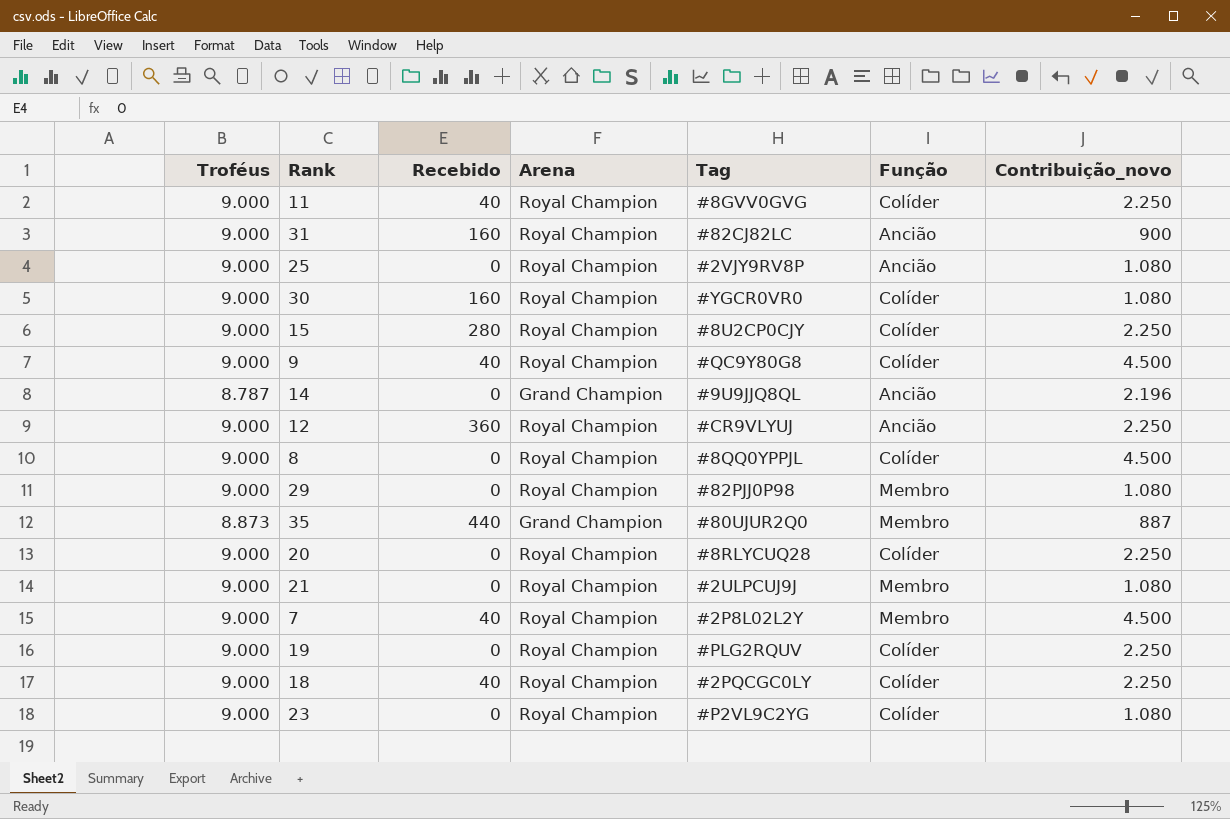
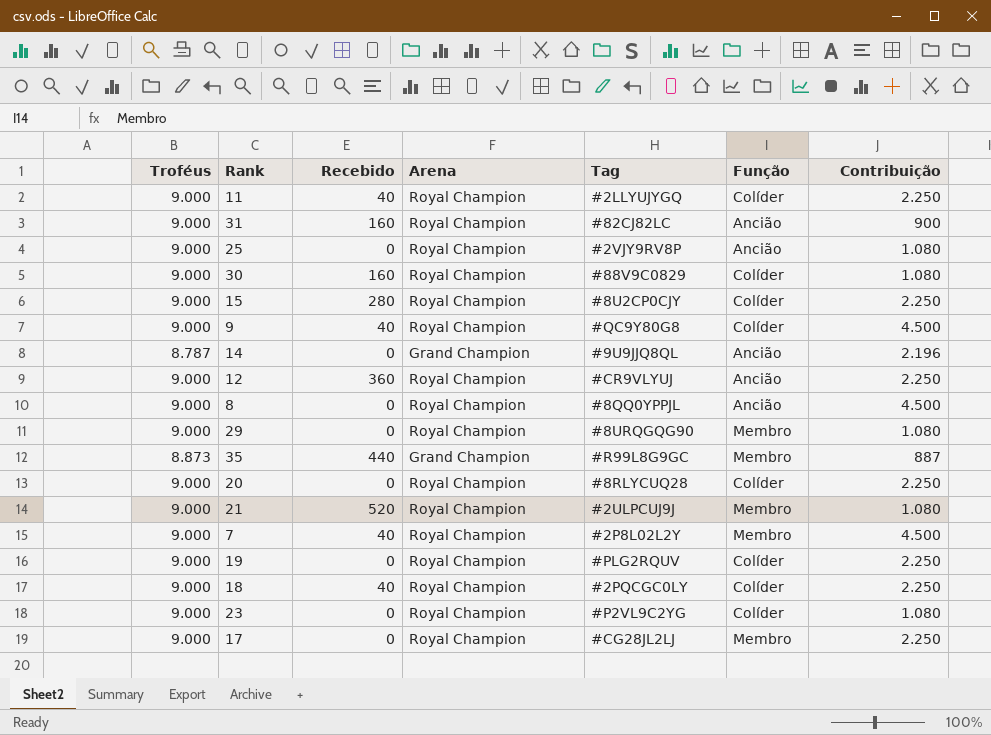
column name: Contribuição_novo -> Contribuição
11 | Tag: #8GVV0GVG -> #2LLYUJYGQ
30 | Tag: #YGCR0VR0 -> #88V9C0829
8 | Função: Colíder -> Ancião
29 | Tag: #82PJJ0P98 -> #8URQGQG90
35 | Tag: #80UJUR2Q0 -> #R99L8G9GC
21 | Recebido: 0 -> 520
row 17: none -> 9.000 | 0 | Royal Champion | #CG28JL2LJ | Membro | 2.250

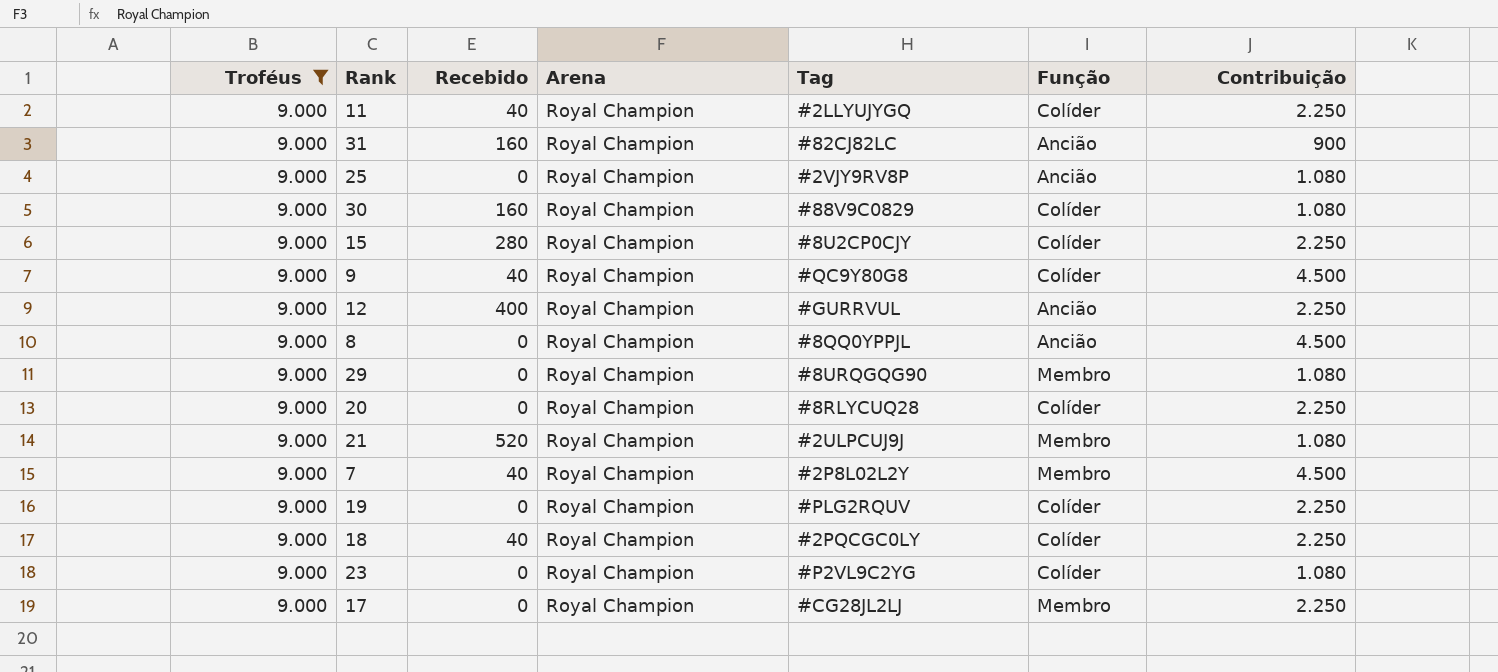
filter: none -> Troféus = 9.000
12 | Recebido: 360 -> 400
12 | Tag: #CR9VLYUJ -> #GURRVUL

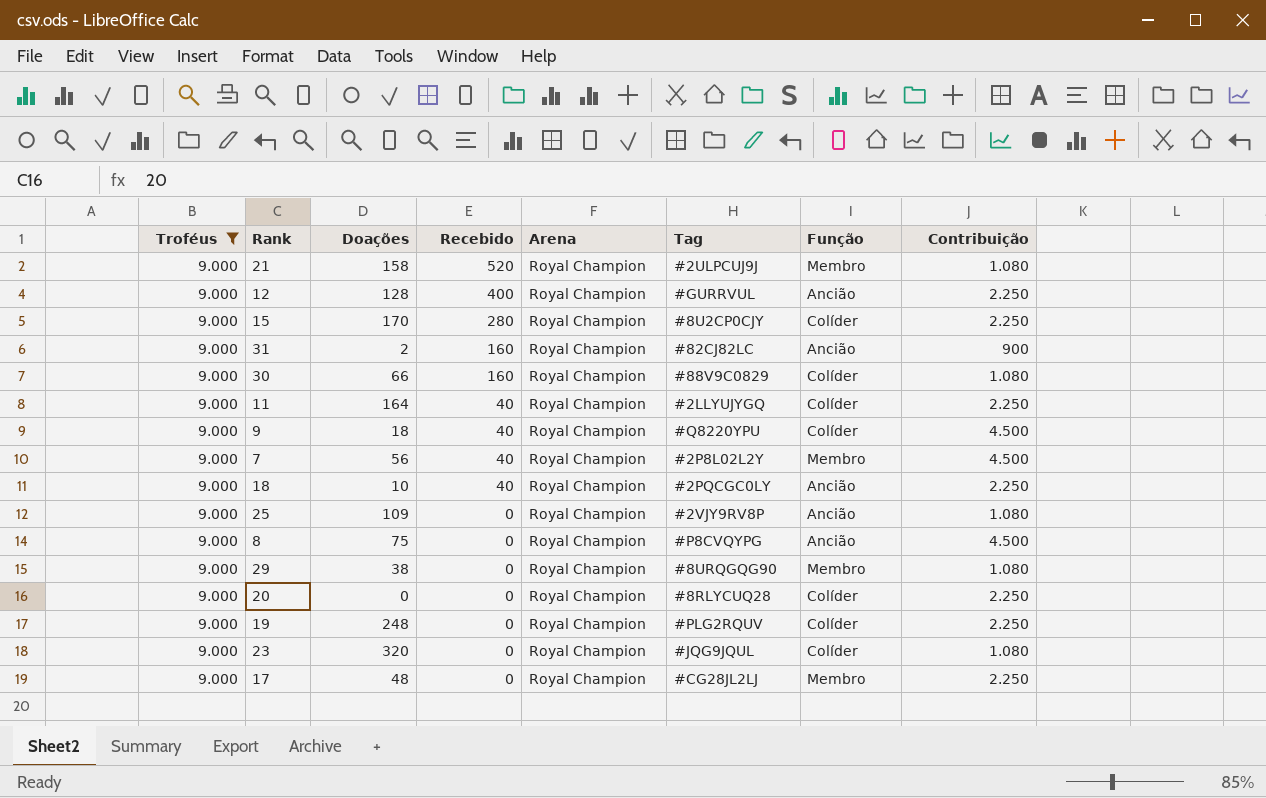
row order: none -> Recebido descending
column Doações | position: none -> 3
9 | Tag: #QC9Y80G8 -> #Q8220YPU
18 | Função: Colíder -> Ancião
8 | Tag: #8QQ0YPPJL -> #P8CVQYPG
23 | Tag: #P2VL9C2YG -> #JQG9JQUL

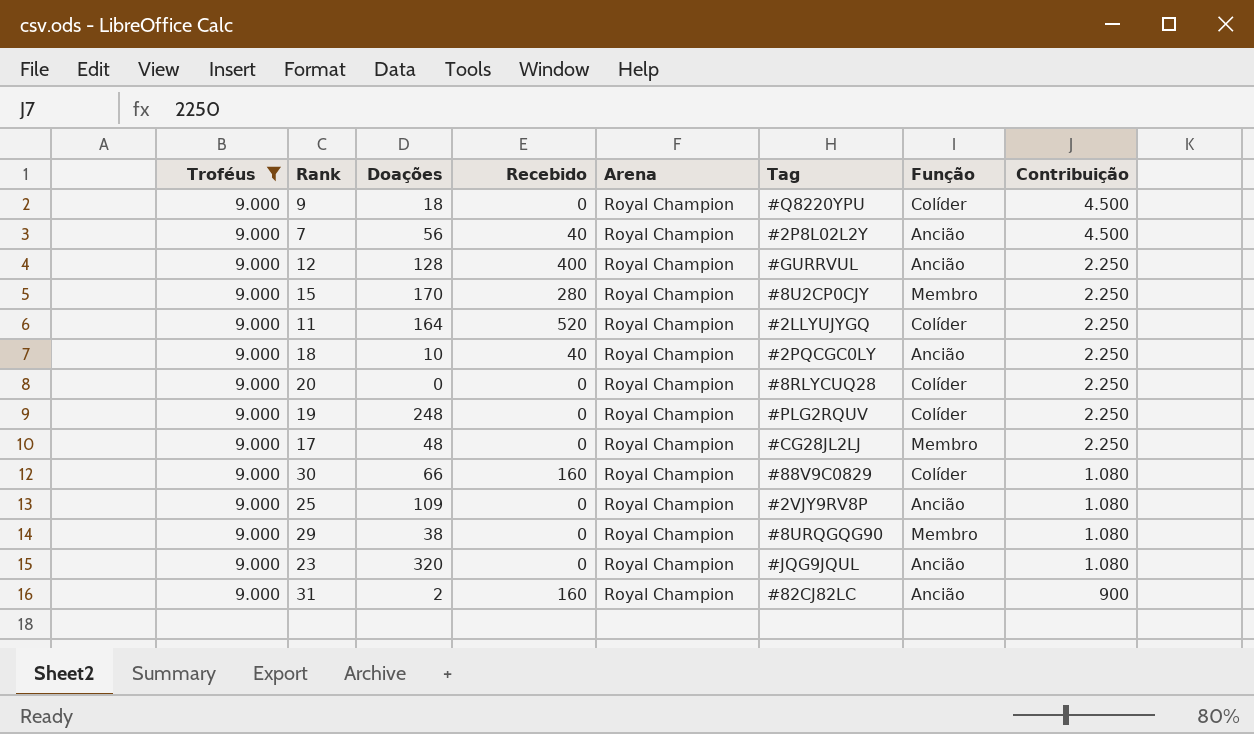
row order: Recebido descending -> Contribuição descending
row 21: 9.000 | 158 | 520 | Royal Champion | #2ULPCUJ9J | Membro | 1.080 -> none
row 8: 9.000 | 75 | 0 | Royal Champion | #P8CVQYPG | Ancião | 4.500 -> none
9 | Recebido: 40 -> 0
7 | Função: Membro -> Ancião
15 | Função: Colíder -> Membro
11 | Recebido: 40 -> 520
23 | Função: Colíder -> Ancião

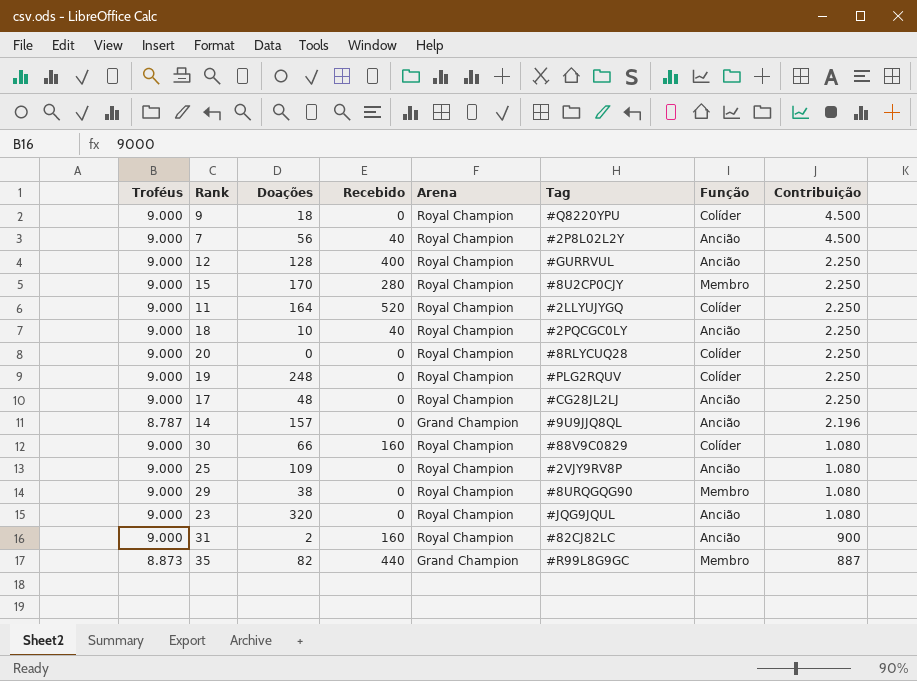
filter: Troféus = 9.000 -> none
17 | Função: Membro -> Ancião

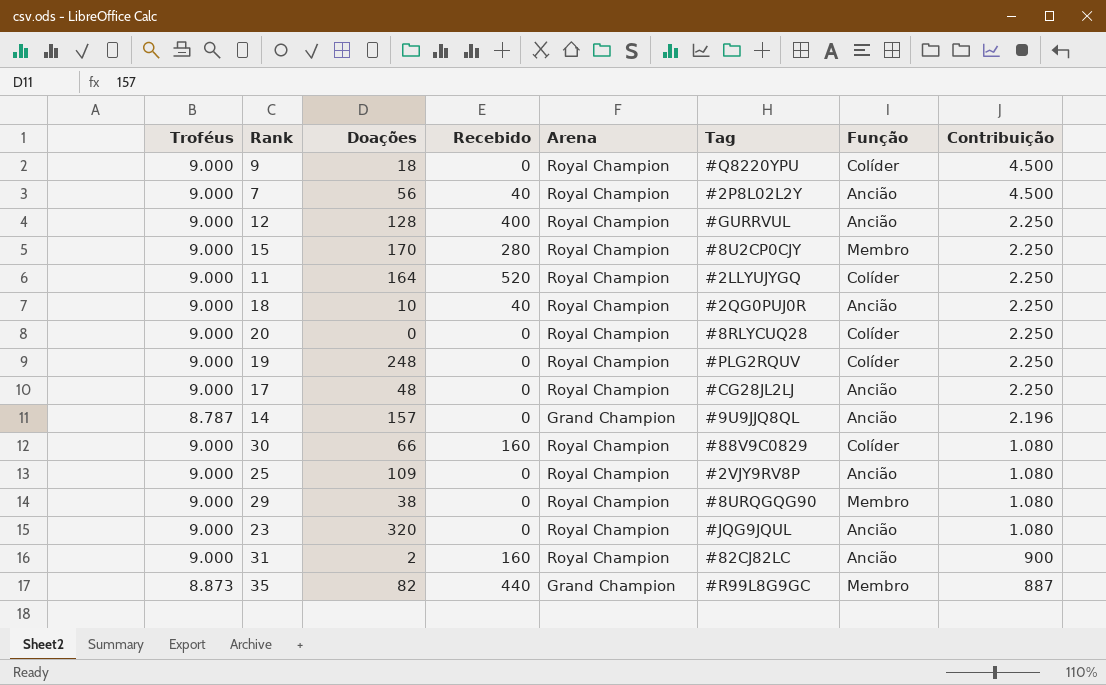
18 | Tag: #2PQCGC0LY -> #2QG0PUJ0R

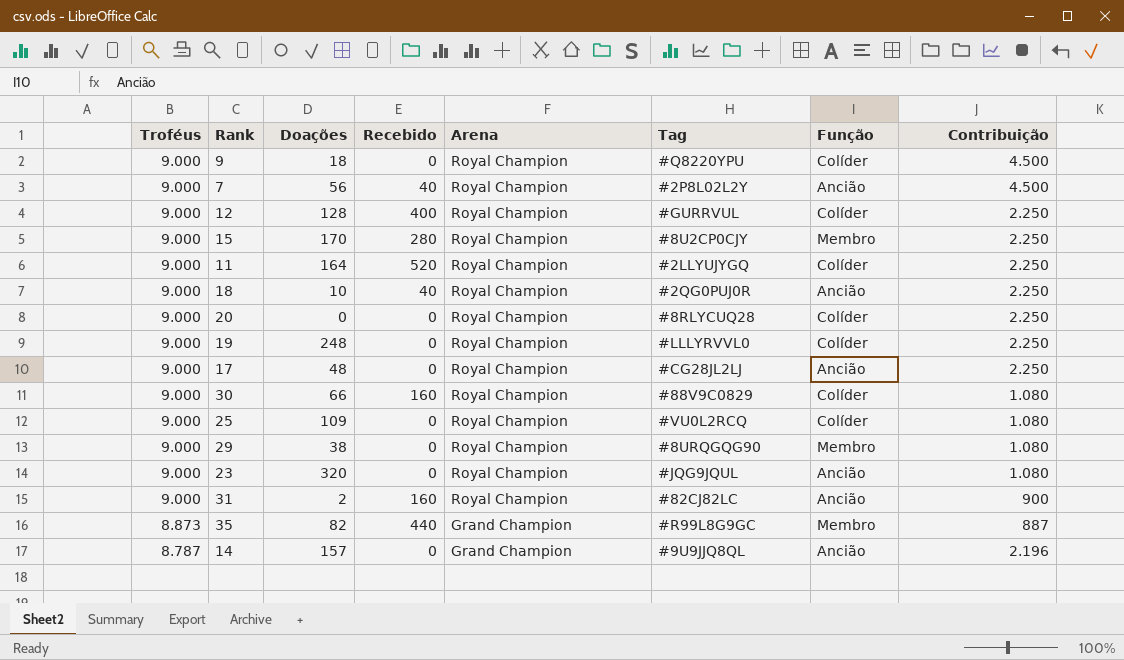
row order: Contribuição descending -> Troféus descending
12 | Função: Ancião -> Colíder
19 | Tag: #PLG2RQUV -> #LLLYRVVL0
25 | Tag: #2VJY9RV8P -> #VU0L2RCQ
25 | Função: Ancião -> Colíder

